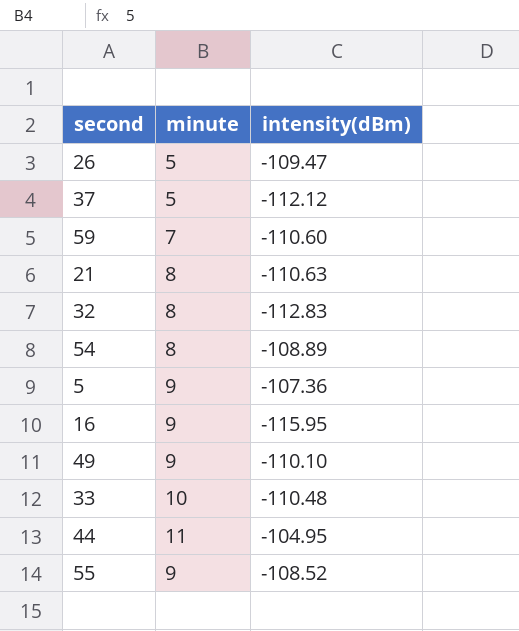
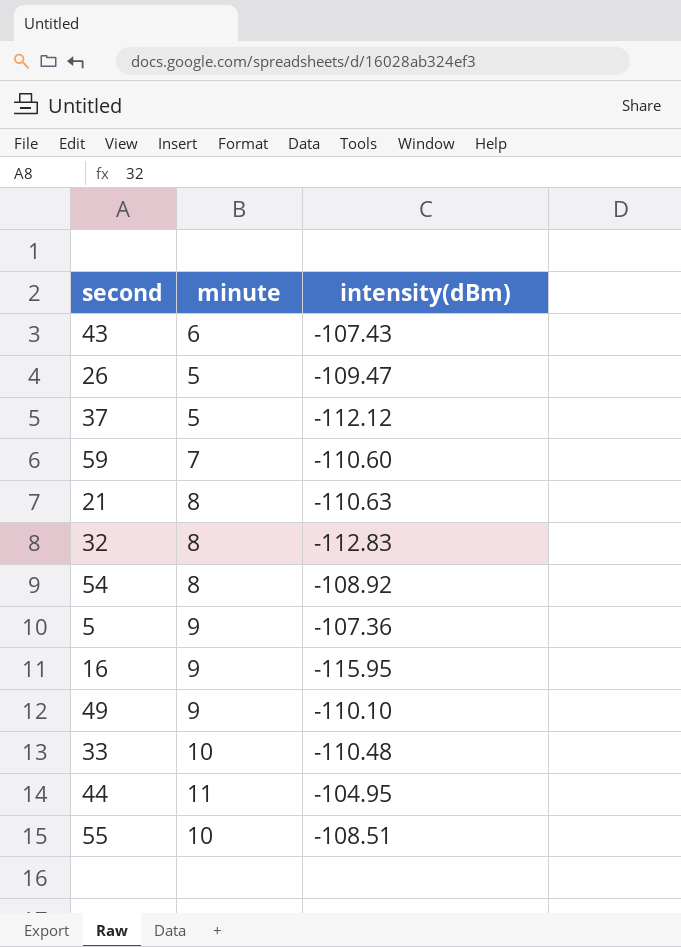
row 43: none -> 6 | -107.43
54 | intensity(dBm): -108.89 -> -108.92
55 | minute: 9 -> 10
55 | intensity(dBm): -108.52 -> -108.51

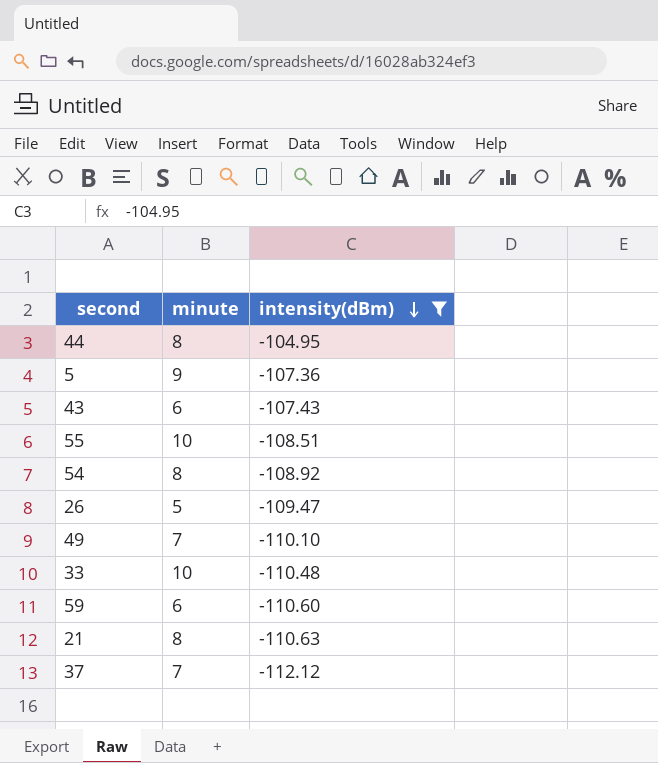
filter: none -> intensity(dBm) >= -112.12
row order: none -> intensity(dBm) descending
44 | minute: 11 -> 8
49 | minute: 9 -> 7
59 | minute: 7 -> 6
37 | minute: 5 -> 7

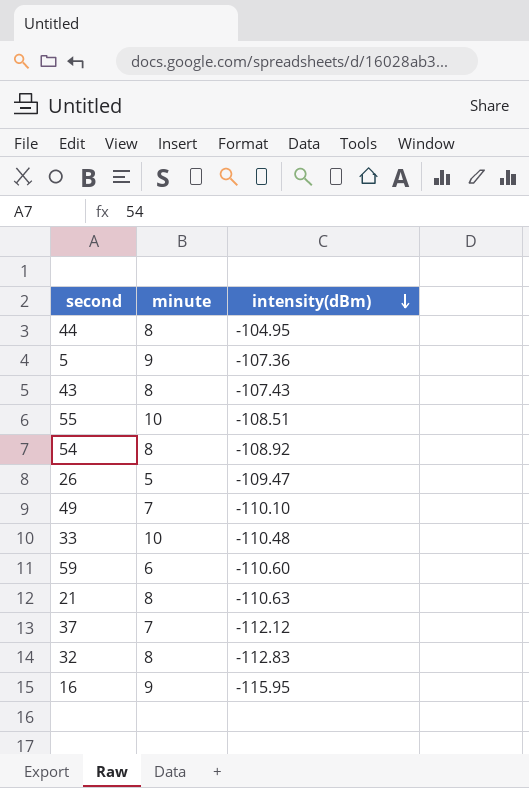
filter: intensity(dBm) >= -112.12 -> none
43 | minute: 6 -> 8

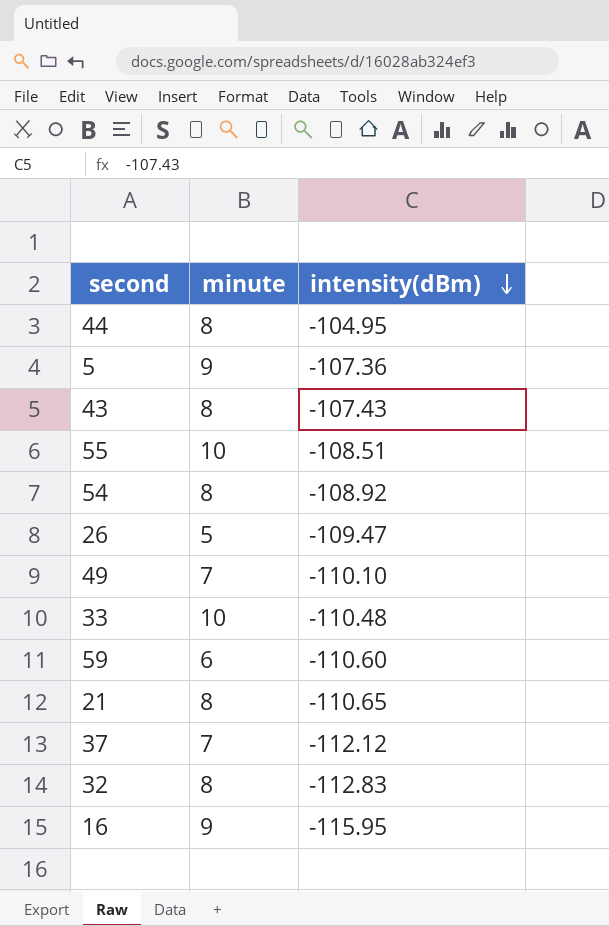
21 | intensity(dBm): -110.63 -> -110.65

